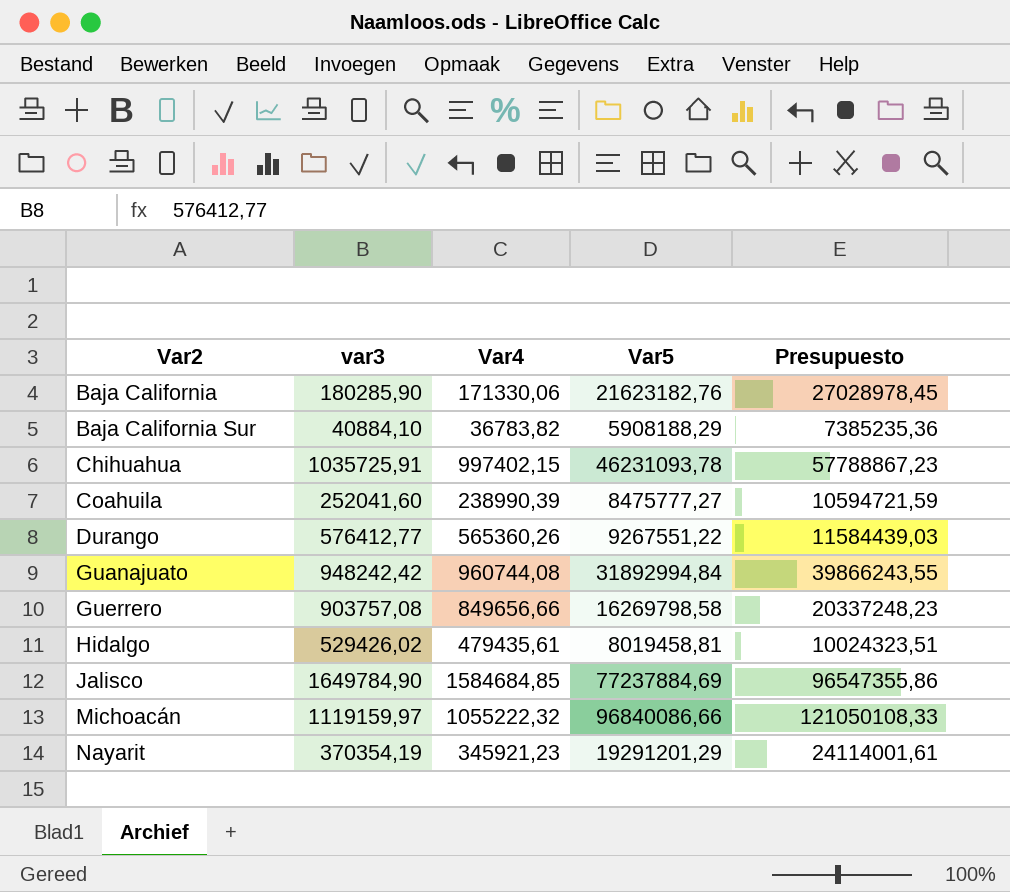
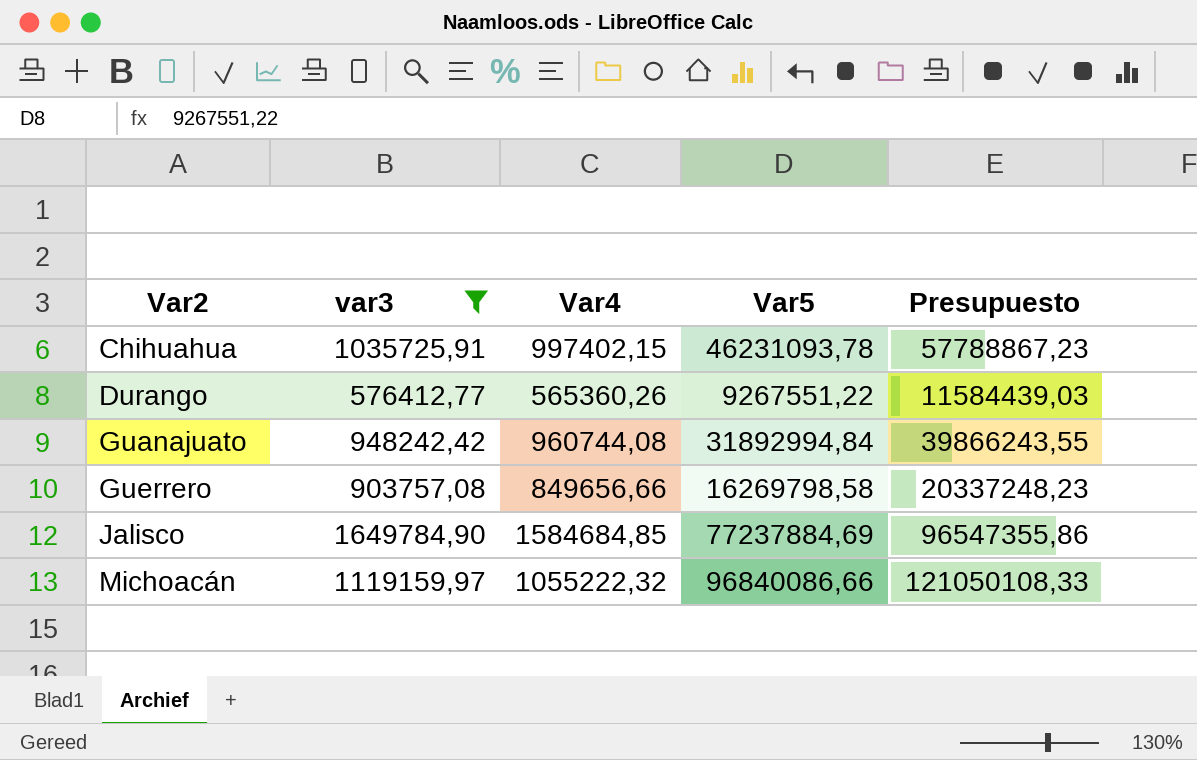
filter: none -> var3 >= 576412,77

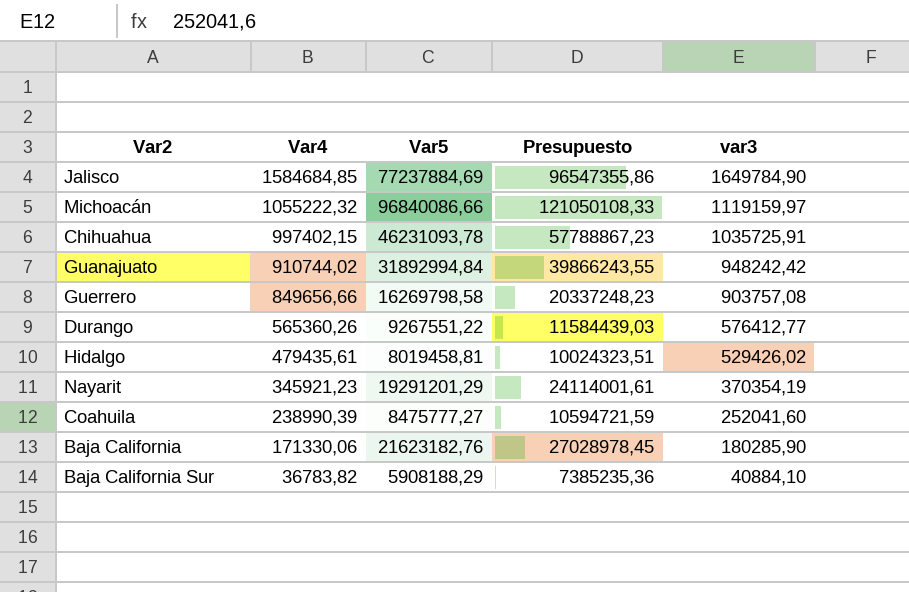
filter: var3 >= 576412,77 -> none
row order: Var2 ascending -> Var4 descending
column var3 | position: 2 -> 5
Guanajuato | Var4: 960744,08 -> 910744,02

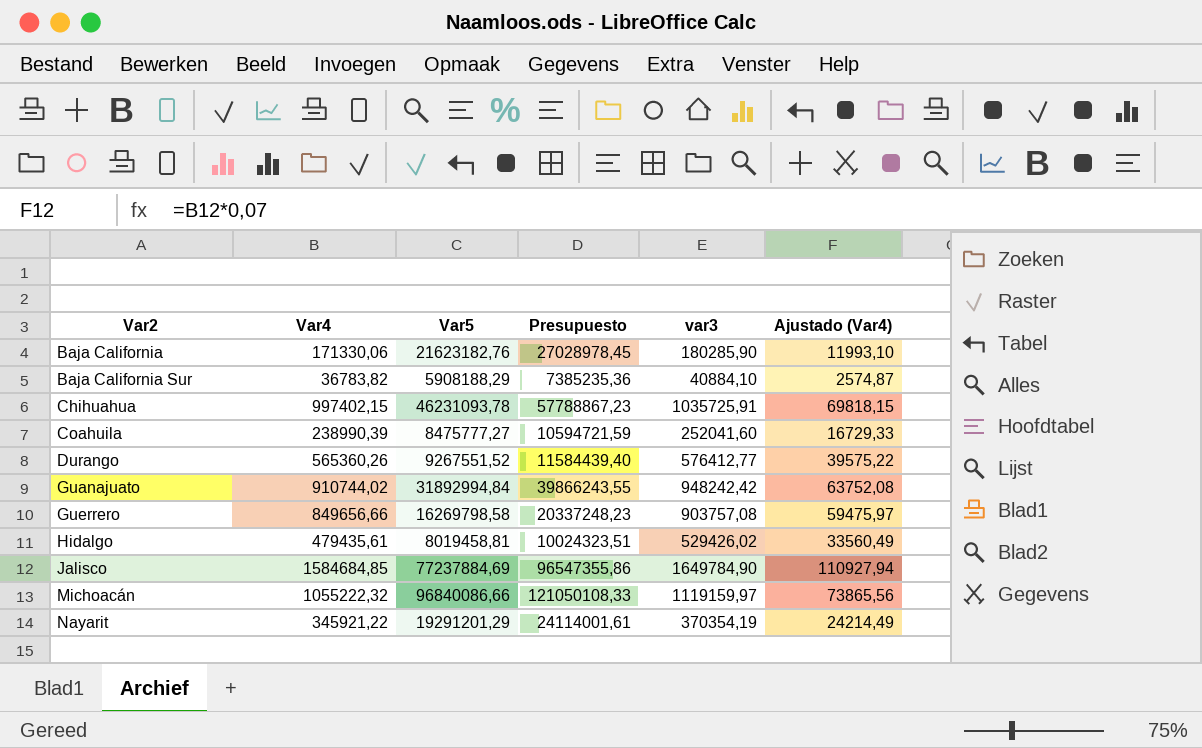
row order: Var4 descending -> Var2 ascending
column Ajustado (Var4) | formula: none -> [Var4] * 0,07
Durango | Var5: 9267551,22 -> 9267551,52
Durango | Presupuesto: 11584439,03 -> 11584439,40
Nayarit | Var4: 345921,23 -> 345921,22

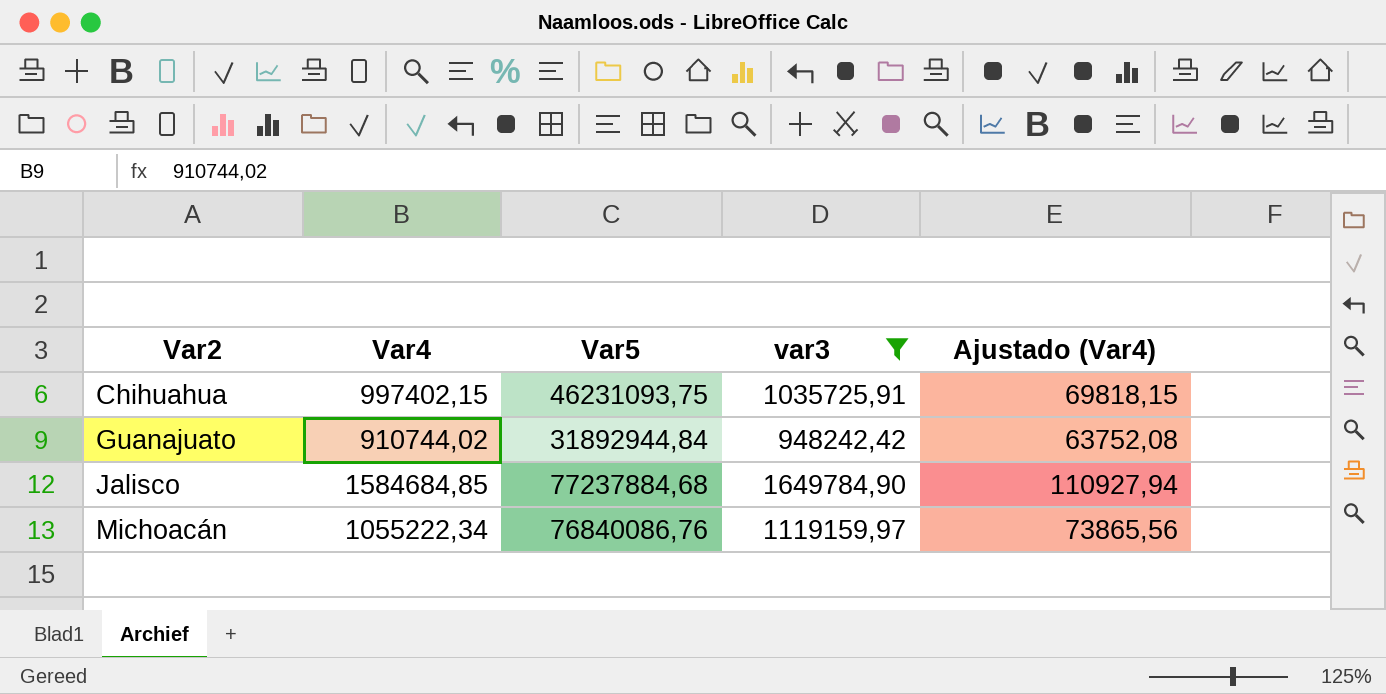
filter: none -> var3 >= 948242,42
column Presupuesto | formula: [Var5] * 1,25 -> none
Chihuahua | Var5: 46231093,78 -> 46231093,75
Guanajuato | Var5: 31892994,84 -> 31892944,84
Jalisco | Var5: 77237884,69 -> 77237884,68
Michoacán | Var4: 1055222,32 -> 1055222,34
Michoacán | Var5: 96840086,66 -> 76840086,76

